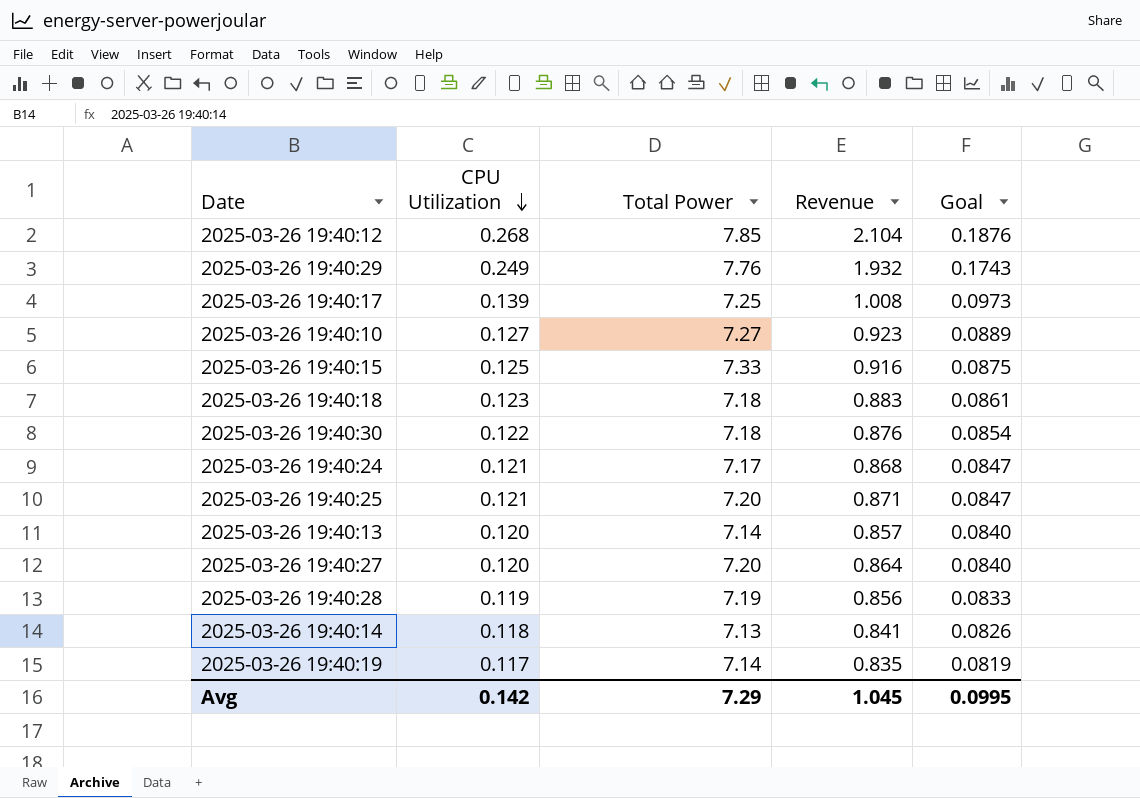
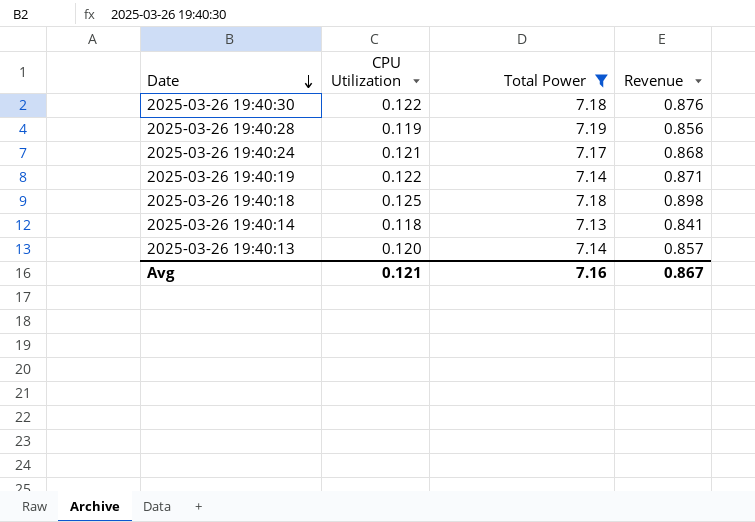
filter: none -> Total Power <= 7.19
row order: CPU Utilization descending -> Date descending
column Goal | formula: [CPU Utilization] * 0.7 -> none
2025-03-26 19:40:19 | CPU Utilization: 0.117 -> 0.122
2025-03-26 19:40:19 | Revenue: 0.835 -> 0.871
2025-03-26 19:40:18 | CPU Utilization: 0.123 -> 0.125
2025-03-26 19:40:18 | Revenue: 0.883 -> 0.898
Avg | CPU Utilization: 0.142 -> 0.121
Avg | Total Power: 7.29 -> 7.16
Avg | Revenue: 1.045 -> 0.867

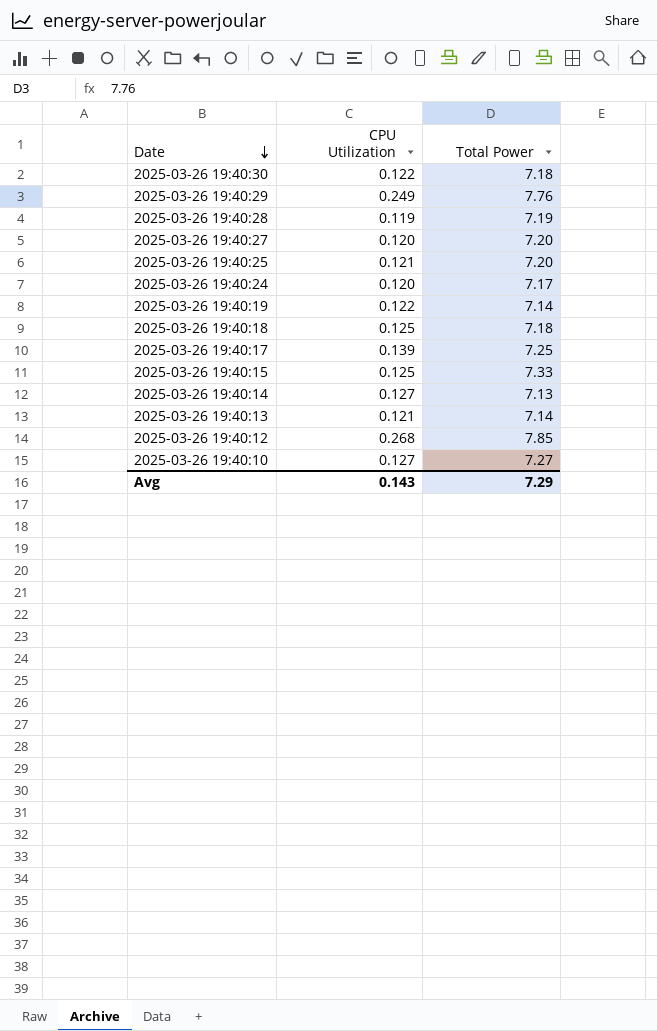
filter: Total Power <= 7.19 -> none
column Revenue | formula: [CPU Utilization] * [Total Power] -> none
2025-03-26 19:40:24 | CPU Utilization: 0.121 -> 0.120
2025-03-26 19:40:14 | CPU Utilization: 0.118 -> 0.127
2025-03-26 19:40:13 | CPU Utilization: 0.120 -> 0.121
Avg | CPU Utilization: 0.121 -> 0.143
Avg | Total Power: 7.16 -> 7.29

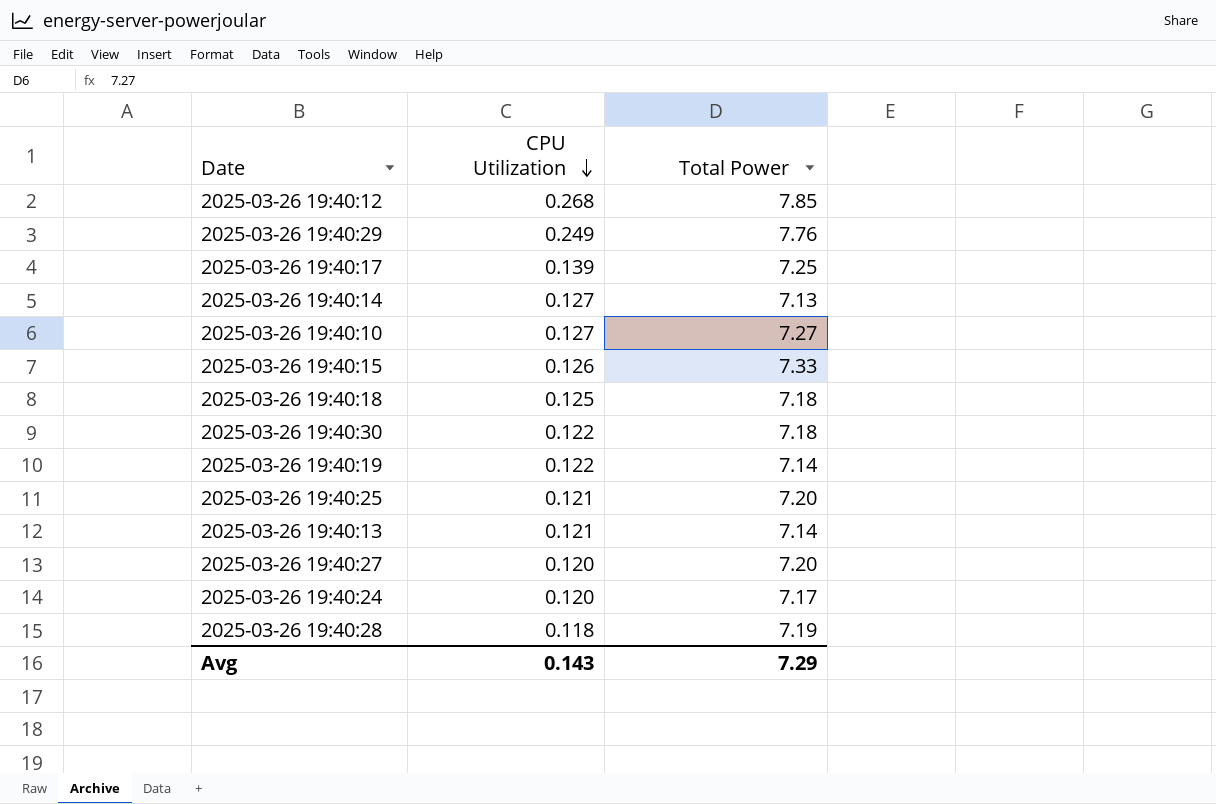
row order: Date descending -> CPU Utilization descending
2025-03-26 19:40:15 | CPU Utilization: 0.125 -> 0.126
2025-03-26 19:40:28 | CPU Utilization: 0.119 -> 0.118

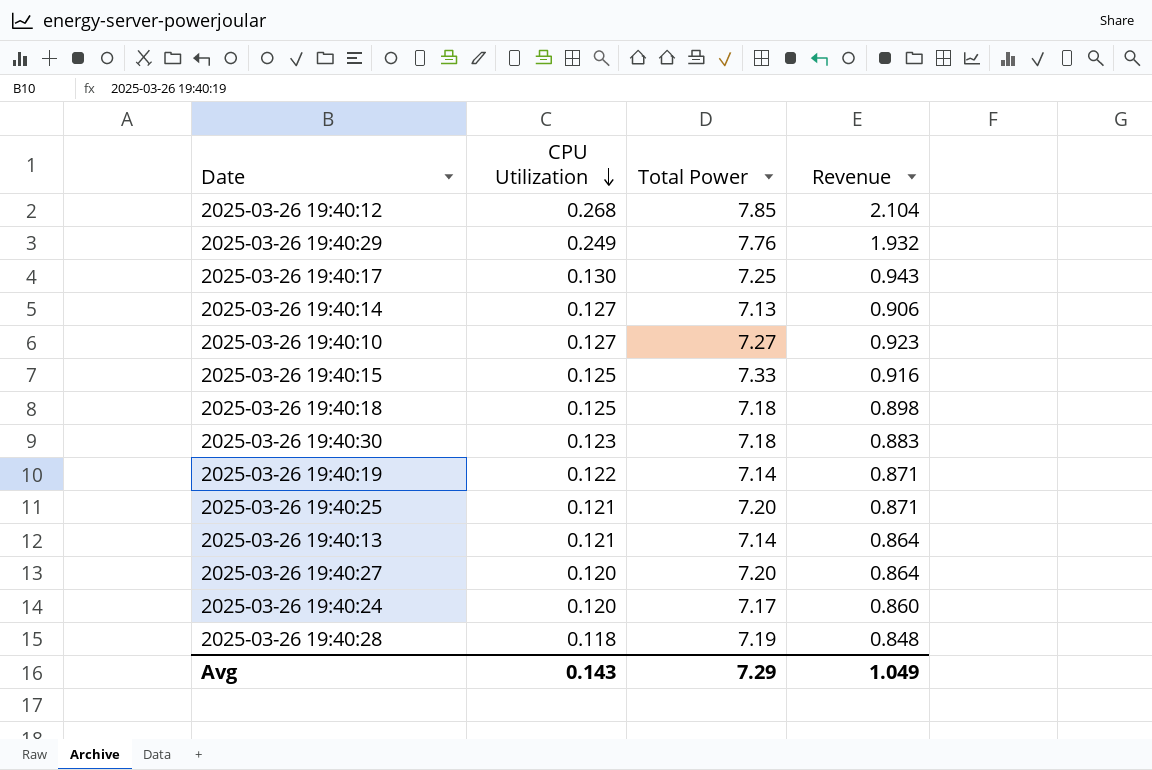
column Revenue | formula: none -> [CPU Utilization] * [Total Power]
2025-03-26 19:40:17 | CPU Utilization: 0.139 -> 0.130
2025-03-26 19:40:15 | CPU Utilization: 0.126 -> 0.125
2025-03-26 19:40:30 | CPU Utilization: 0.122 -> 0.123

